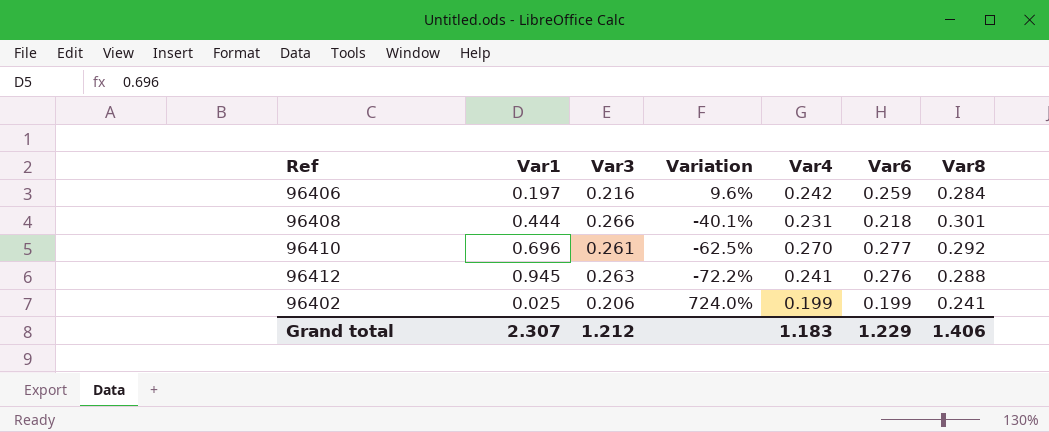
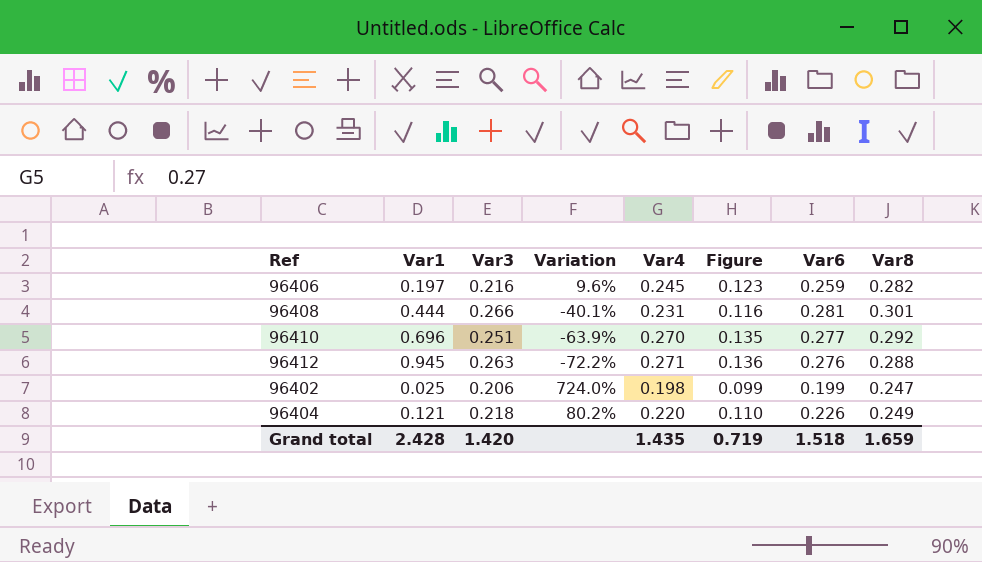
column Figure | formula: none -> [Var4] * 0.5
96406 | Var4: 0.242 -> 0.245
96406 | Var8: 0.284 -> 0.282
96408 | Var6: 0.218 -> 0.281
96410 | Var3: 0.261 -> 0.251
96410 | Variation: -62.5% -> -63.9%
96412 | Var4: 0.241 -> 0.271
96402 | Var4: 0.199 -> 0.198
96402 | Var8: 0.241 -> 0.247
row 96404: none -> 0.121 | 0.218 | 80.2% | 0.220 | 0.110 | 0.226 | 0.249
Grand total | Var1: 2.307 -> 2.428
Grand total | Var3: 1.212 -> 1.420
Grand total | Var4: 1.183 -> 1.435
Grand total | Var6: 1.229 -> 1.518
Grand total | Var8: 1.406 -> 1.659

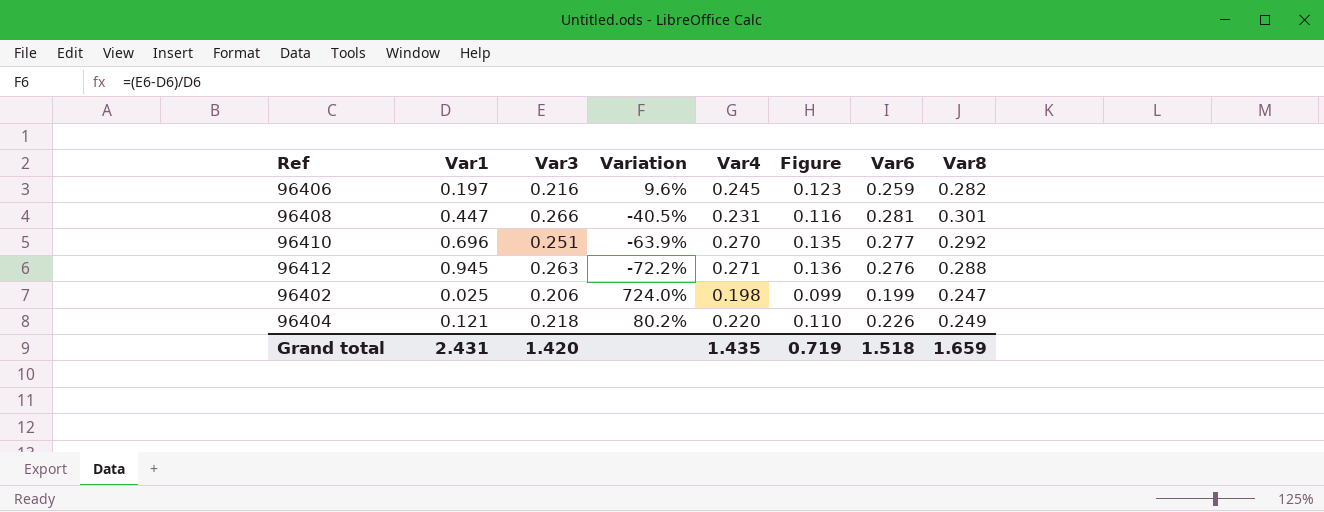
96408 | Var1: 0.444 -> 0.447
96408 | Variation: -40.1% -> -40.5%
Grand total | Var1: 2.428 -> 2.431

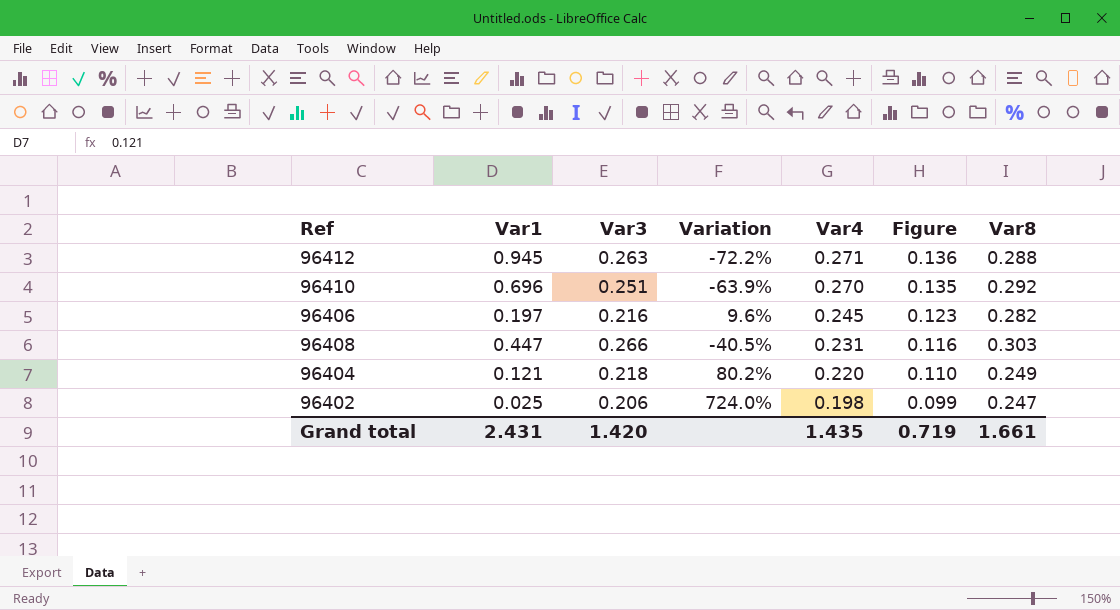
row order: none -> Var4 descending
column Var6 | position: 7 -> none
96408 | Var8: 0.301 -> 0.303
Grand total | Var8: 1.659 -> 1.661

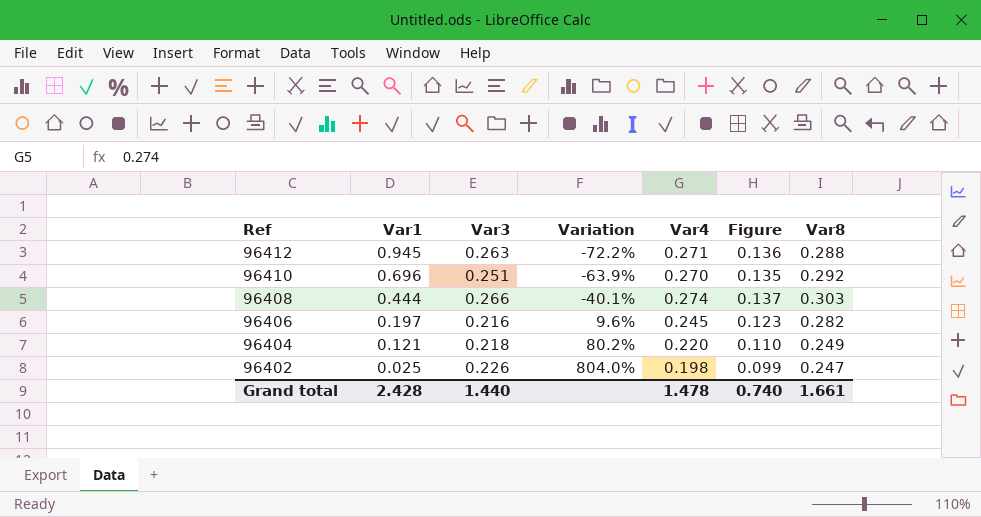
row order: Var4 descending -> Ref descending
96408 | Var1: 0.447 -> 0.444
96408 | Variation: -40.5% -> -40.1%
96408 | Var4: 0.231 -> 0.274
96408 | Figure: 0.116 -> 0.137
96402 | Var3: 0.206 -> 0.226
96402 | Variation: 724.0% -> 804.0%
Grand total | Var1: 2.431 -> 2.428
Grand total | Var3: 1.420 -> 1.440
Grand total | Var4: 1.435 -> 1.478
Grand total | Figure: 0.719 -> 0.740

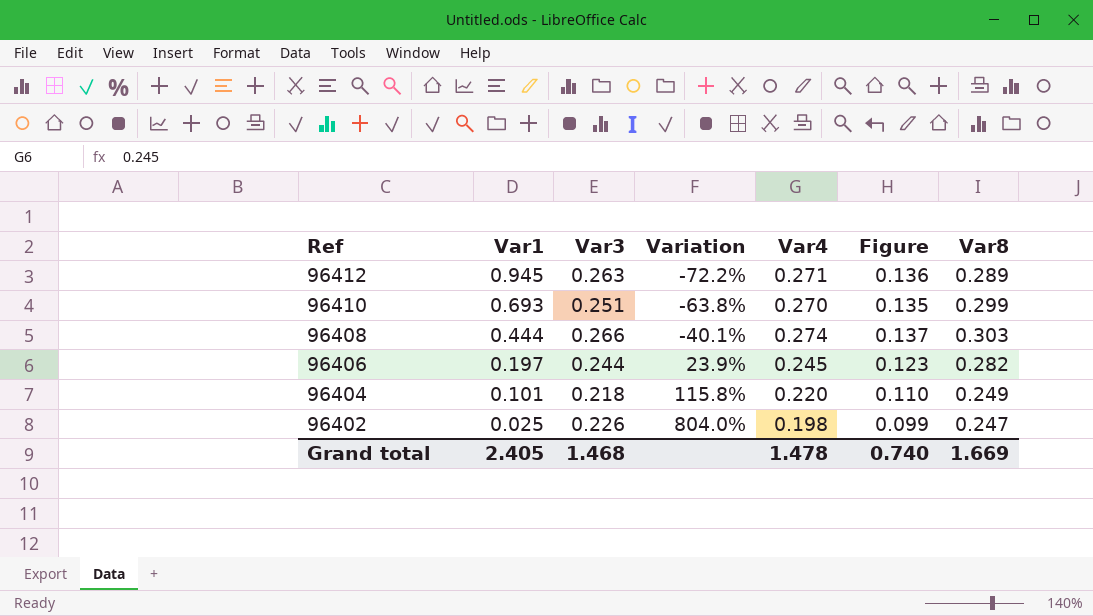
96412 | Var8: 0.288 -> 0.289
96410 | Var1: 0.696 -> 0.693
96410 | Variation: -63.9% -> -63.8%
96410 | Var8: 0.292 -> 0.299
96406 | Var3: 0.216 -> 0.244
96406 | Variation: 9.6% -> 23.9%
96404 | Var1: 0.121 -> 0.101
96404 | Variation: 80.2% -> 115.8%
Grand total | Var1: 2.428 -> 2.405
Grand total | Var3: 1.440 -> 1.468
Grand total | Var8: 1.661 -> 1.669

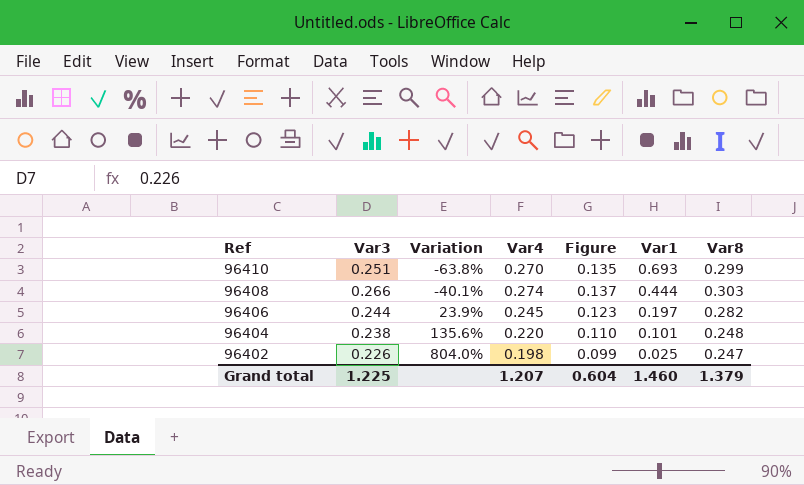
column Var1 | position: 2 -> 6
row 96412: 0.945 | 0.263 | -72.2% | 0.271 | 0.136 | 0.289 -> none
96404 | Var3: 0.218 -> 0.238
96404 | Variation: 115.8% -> 135.6%
96404 | Var8: 0.249 -> 0.248
Grand total | Var3: 1.468 -> 1.225
Grand total | Var4: 1.478 -> 1.207
Grand total | Figure: 0.740 -> 0.604
Grand total | Var1: 2.405 -> 1.460
Grand total | Var8: 1.669 -> 1.379

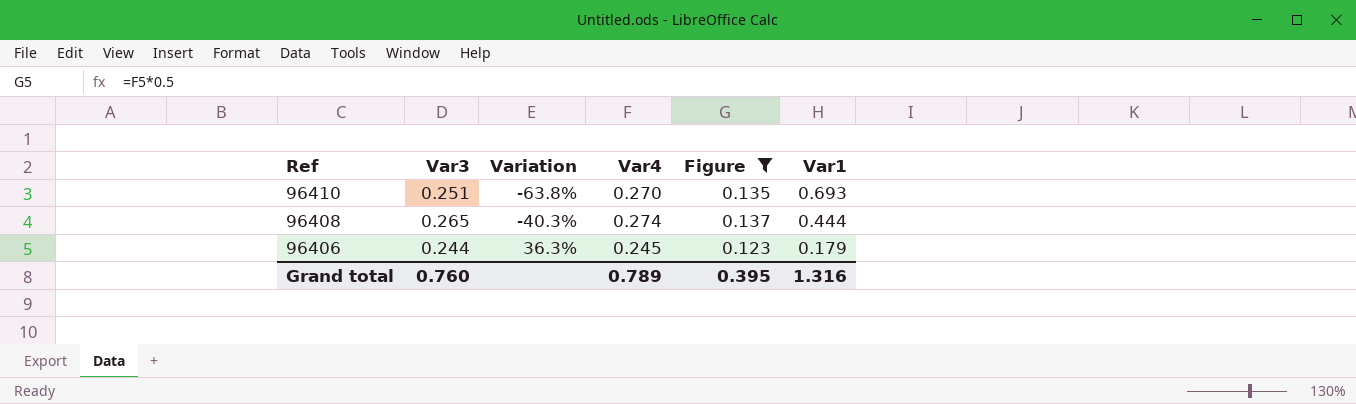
filter: none -> Figure >= 0.123
column Var8 | position: 7 -> none
96408 | Var3: 0.266 -> 0.265
96408 | Variation: -40.1% -> -40.3%
96406 | Variation: 23.9% -> 36.3%
96406 | Var1: 0.197 -> 0.179
Grand total | Var3: 1.225 -> 0.760
Grand total | Var4: 1.207 -> 0.789
Grand total | Figure: 0.604 -> 0.395
Grand total | Var1: 1.460 -> 1.316

